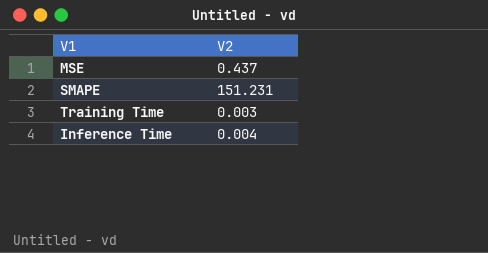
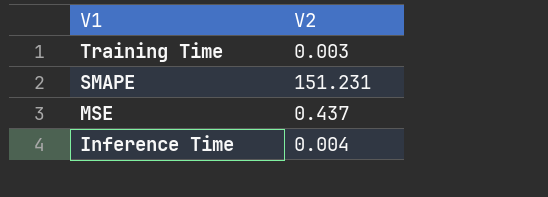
row order: none -> V1 descending

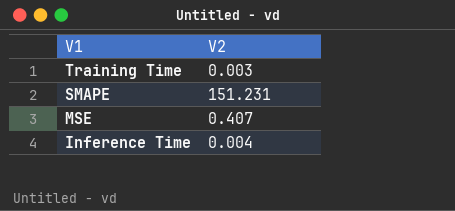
MSE | V2: 0.437 -> 0.407

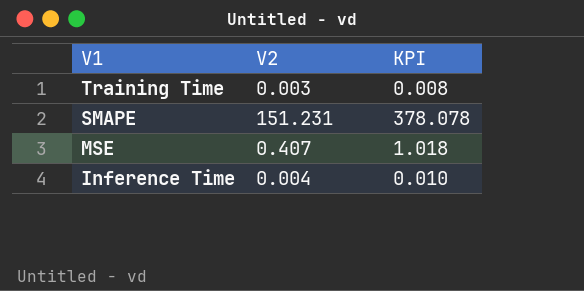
column KPI | formula: none -> [V2] * 2.5

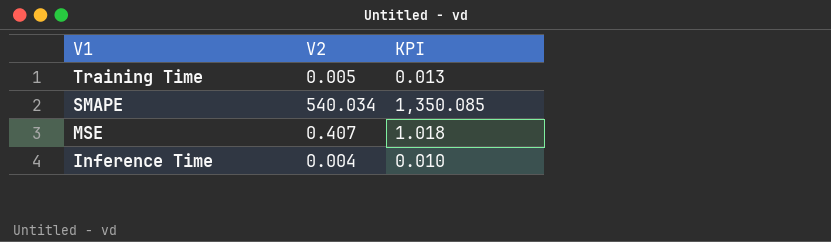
Training Time | V2: 0.003 -> 0.005
Training Time | KPI: 0.008 -> 0.013
SMAPE | V2: 151.231 -> 540.034
SMAPE | KPI: 378.078 -> 1,350.085

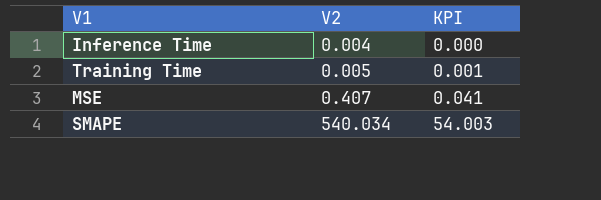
row order: V1 descending -> V2 ascending
column KPI | formula: [V2] * 2.5 -> [V2] * 0.1

